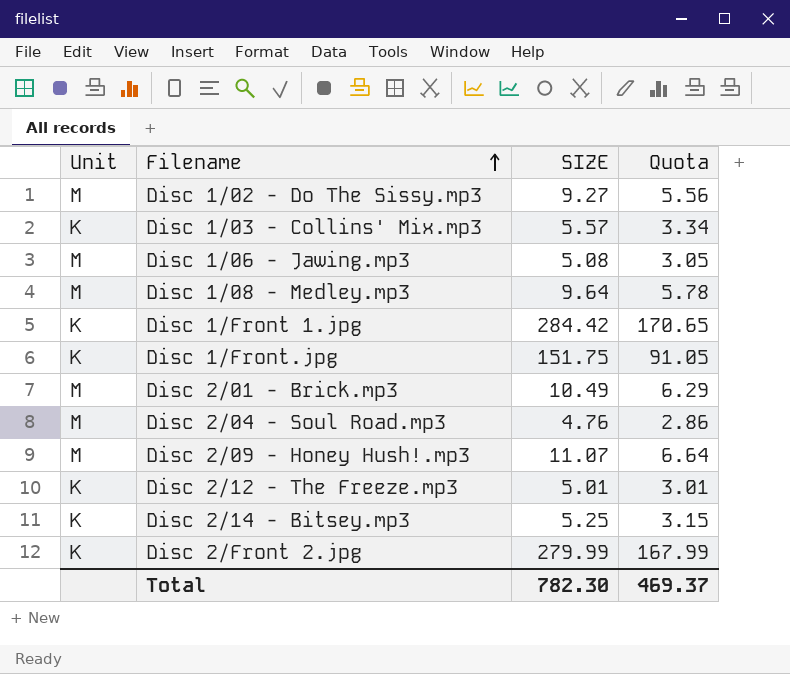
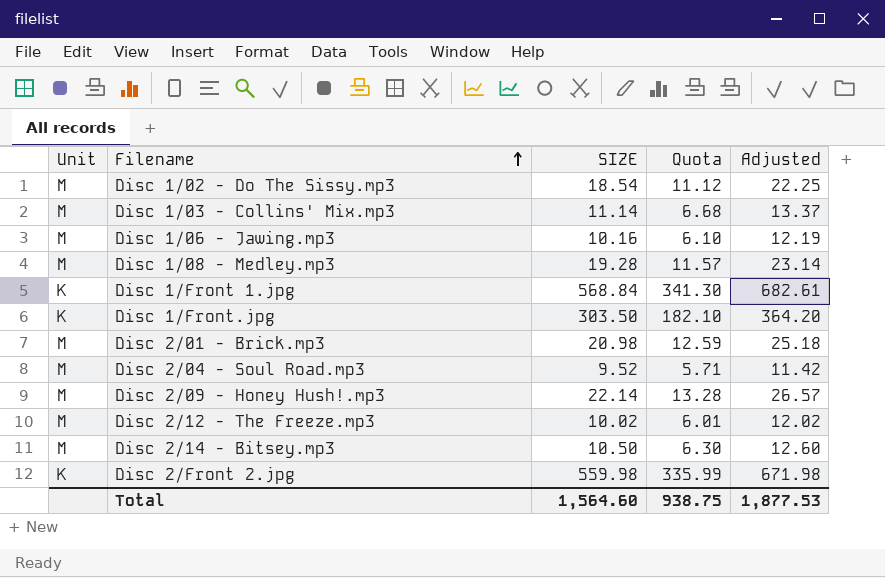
column Adjusted | formula: none -> [SIZE] * 1.2
Disc 1/02 - Do The Sissy.mp3 | SIZE: 9.27 -> 18.54
Disc 1/02 - Do The Sissy.mp3 | Quota: 5.56 -> 11.12
Disc 1/03 - Collins' Mix.mp3 | Unit: K -> M
Disc 1/03 - Collins' Mix.mp3 | SIZE: 5.57 -> 11.14
Disc 1/03 - Collins' Mix.mp3 | Quota: 3.34 -> 6.68
Disc 1/06 - Jawing.mp3 | SIZE: 5.08 -> 10.16
Disc 1/06 - Jawing.mp3 | Quota: 3.05 -> 6.10
Disc 1/08 - Medley.mp3 | SIZE: 9.64 -> 19.28
Disc 1/08 - Medley.mp3 | Quota: 5.78 -> 11.57
Disc 1/Front 1.jpg | SIZE: 284.42 -> 568.84
Disc 1/Front 1.jpg | Quota: 170.65 -> 341.30
Disc 1/Front.jpg | SIZE: 151.75 -> 303.50
Disc 1/Front.jpg | Quota: 91.05 -> 182.10
Disc 2/01 - Brick.mp3 | SIZE: 10.49 -> 20.98
Disc 2/01 - Brick.mp3 | Quota: 6.29 -> 12.59
Disc 2/04 - Soul Road.mp3 | SIZE: 4.76 -> 9.52
Disc 2/04 - Soul Road.mp3 | Quota: 2.86 -> 5.71
Disc 2/09 - Honey Hush!.mp3 | SIZE: 11.07 -> 22.14
Disc 2/09 - Honey Hush!.mp3 | Quota: 6.64 -> 13.28
Disc 2/12 - The Freeze.mp3 | Unit: K -> M
Disc 2/12 - The Freeze.mp3 | SIZE: 5.01 -> 10.02
Disc 2/12 - The Freeze.mp3 | Quota: 3.01 -> 6.01
Disc 2/14 - Bitsey.mp3 | Unit: K -> M
Disc 2/14 - Bitsey.mp3 | SIZE: 5.25 -> 10.50
Disc 2/14 - Bitsey.mp3 | Quota: 3.15 -> 6.30
Disc 2/Front 2.jpg | SIZE: 279.99 -> 559.98
Disc 2/Front 2.jpg | Quota: 167.99 -> 335.99
Total | SIZE: 782.30 -> 1,564.60
Total | Quota: 469.37 -> 938.75

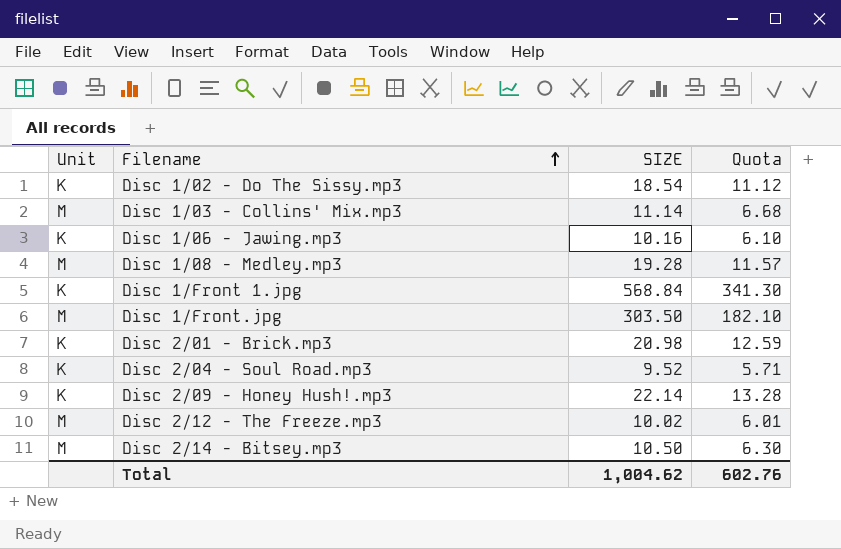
column Adjusted | formula: [SIZE] * 1.2 -> none
row Disc 2/Front 2.jpg: K | 559.98 | 335.99 | 671.98 -> none
Disc 1/02 - Do The Sissy.mp3 | Unit: M -> K
Disc 1/06 - Jawing.mp3 | Unit: M -> K
Disc 1/Front.jpg | Unit: K -> M
Disc 2/01 - Brick.mp3 | Unit: M -> K
Disc 2/04 - Soul Road.mp3 | Unit: M -> K
Disc 2/09 - Honey Hush!.mp3 | Unit: M -> K
Total | SIZE: 1,564.60 -> 1,004.62
Total | Quota: 938.75 -> 602.76

